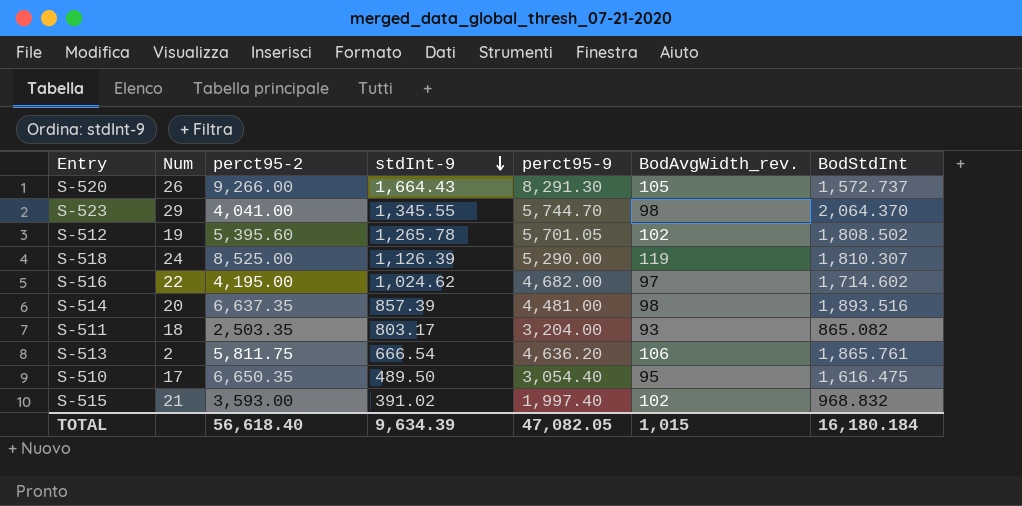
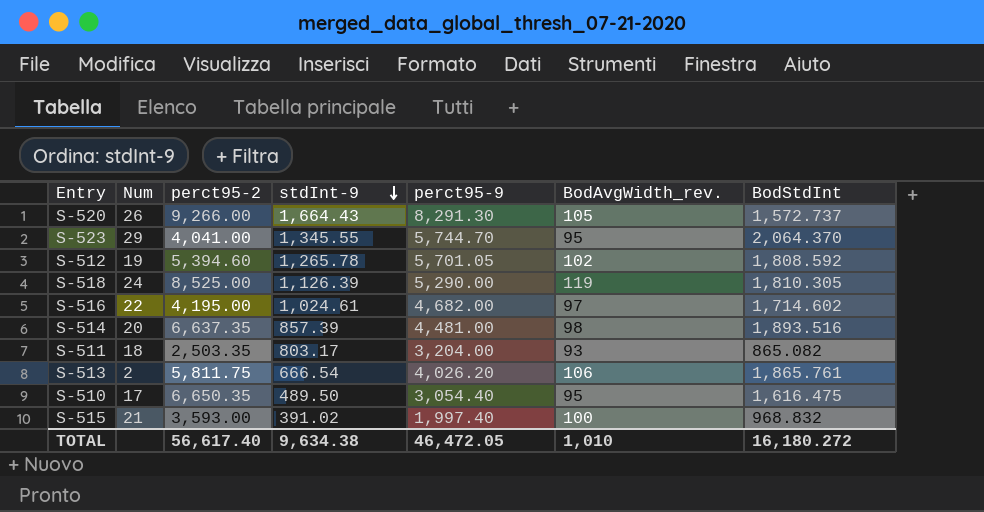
S-523 | BodAvgWidth_rev.: 98 -> 95
S-512 | perct95-2: 5,395.60 -> 5,394.60
S-512 | BodStdInt: 1,808.502 -> 1,808.592
S-518 | BodStdInt: 1,810.307 -> 1,810.305
S-516 | stdInt-9: 1,024.62 -> 1,024.61
S-513 | perct95-9: 4,636.20 -> 4,026.20
S-515 | BodAvgWidth_rev.: 102 -> 100
TOTAL | perct95-2: 56,618.40 -> 56,617.40
TOTAL | stdInt-9: 9,634.39 -> 9,634.38
TOTAL | perct95-9: 47,082.05 -> 46,472.05
TOTAL | BodAvgWidth_rev.: 1,015 -> 1,010
TOTAL | BodStdInt: 16,180.184 -> 16,180.272

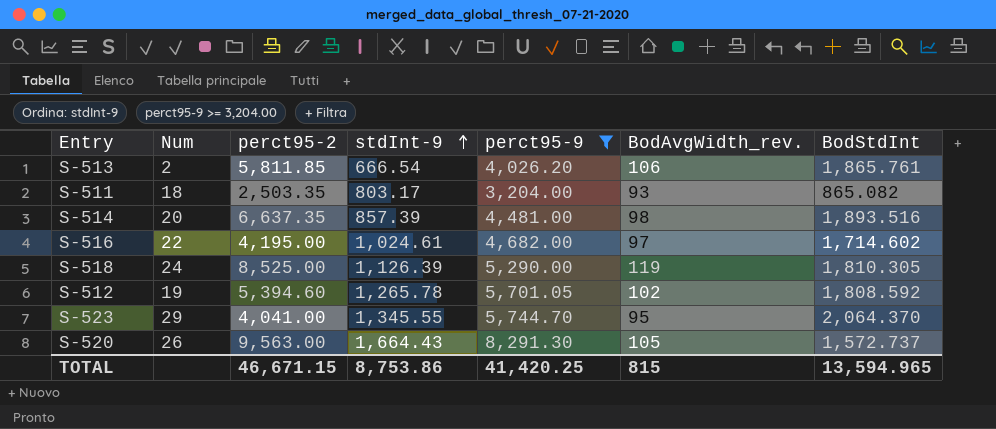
filter: none -> perct95-9 >= 3,204.00
row order: stdInt-9 descending -> stdInt-9 ascending
S-513 | perct95-2: 5,811.75 -> 5,811.85
S-520 | perct95-2: 9,266.00 -> 9,563.00
TOTAL | perct95-2: 56,617.40 -> 46,671.15
TOTAL | stdInt-9: 9,634.38 -> 8,753.86
TOTAL | perct95-9: 46,472.05 -> 41,420.25
TOTAL | BodAvgWidth_rev.: 1,010 -> 815
TOTAL | BodStdInt: 16,180.272 -> 13,594.965

